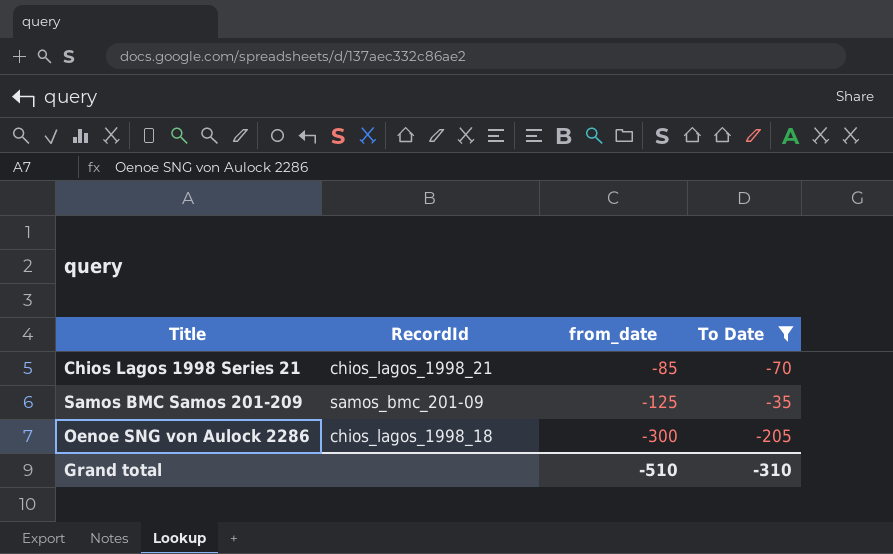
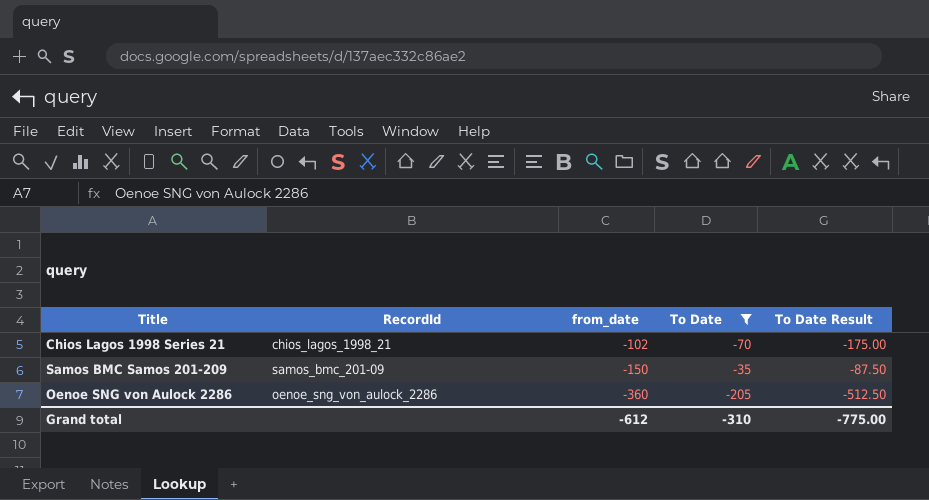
column To Date Result | formula: none -> [To Date] * 2.5
Chios Lagos 1998 Series 21 | from_date: -85 -> -102
Samos BMC Samos 201-209 | from_date: -125 -> -150
Oenoe SNG von Aulock 2286 | RecordId: chios_lagos_1998_18 -> oenoe_sng_von_aulock_2286
Oenoe SNG von Aulock 2286 | from_date: -300 -> -360
Grand total | from_date: -510 -> -612

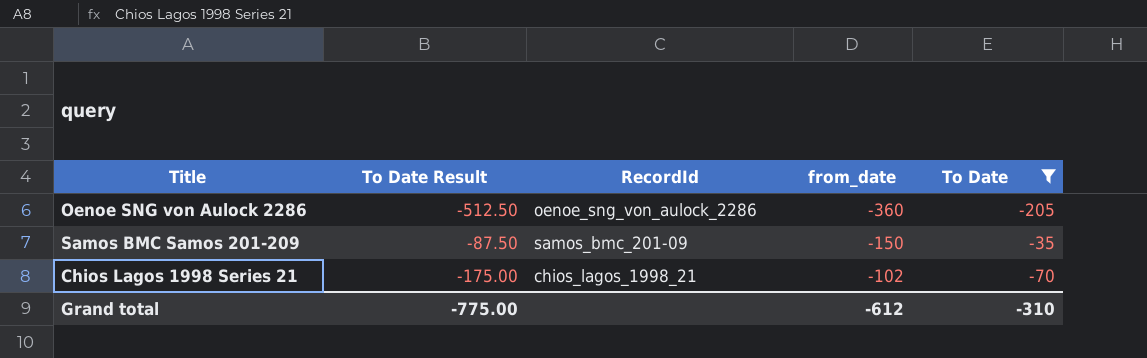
row order: from_date descending -> from_date ascending
column To Date Result | position: 5 -> 2

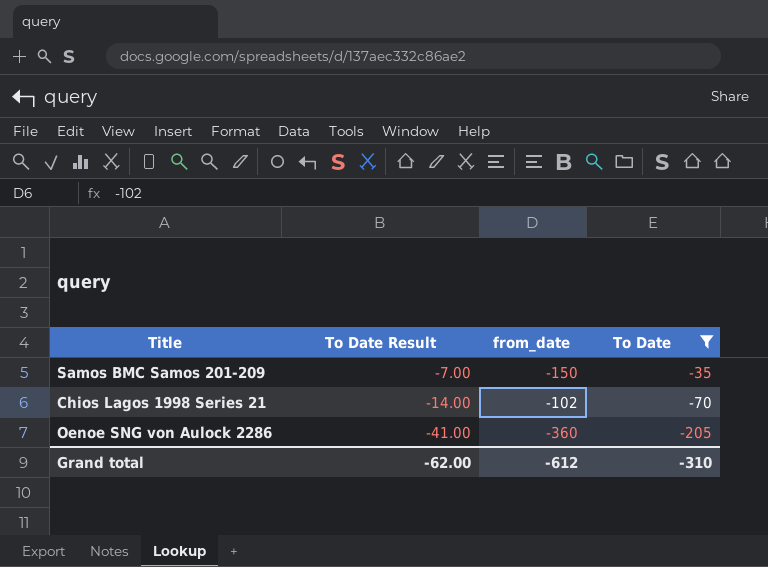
row order: from_date ascending -> To Date Result descending
column RecordId | position: 3 -> none
column To Date Result | formula: [To Date] * 2.5 -> [To Date] * 0.2
Grand total | To Date Result: -775.00 -> -62.00

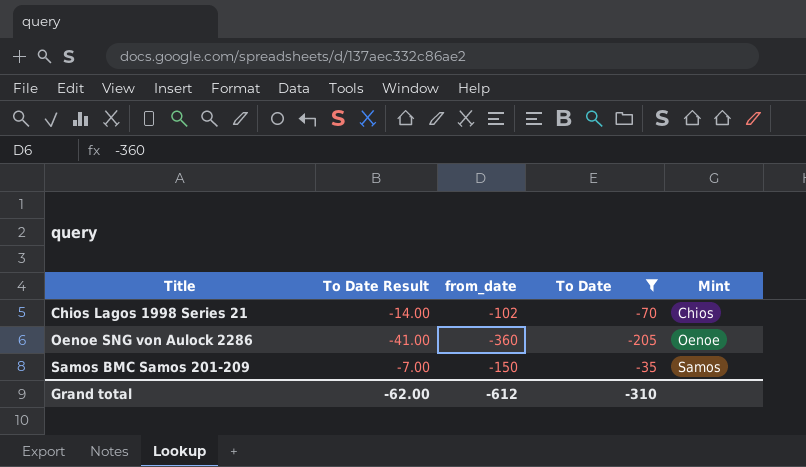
row order: To Date Result descending -> Title ascending
column Mint | position: none -> 5

